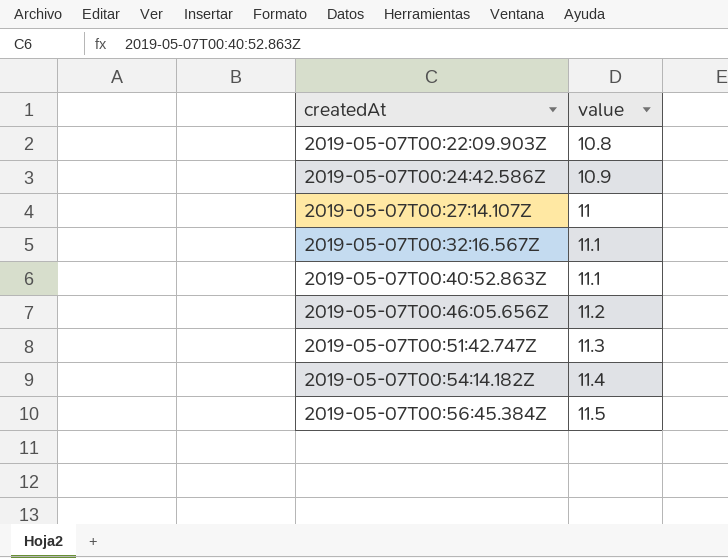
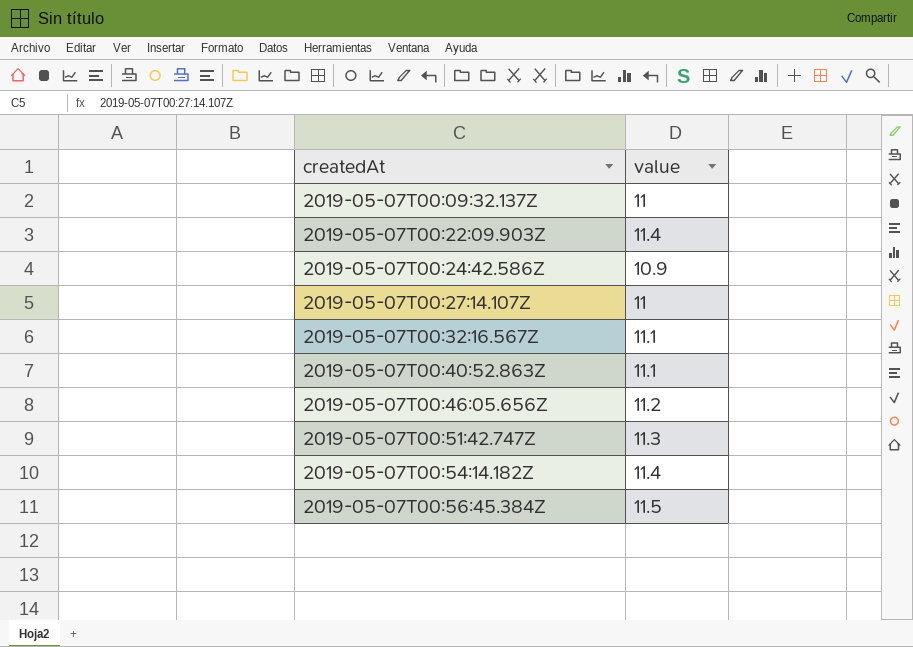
row 2019-05-07T00:09:32.137Z: none -> 11
2019-05-07T00:22:09.903Z | value: 10.8 -> 11.4

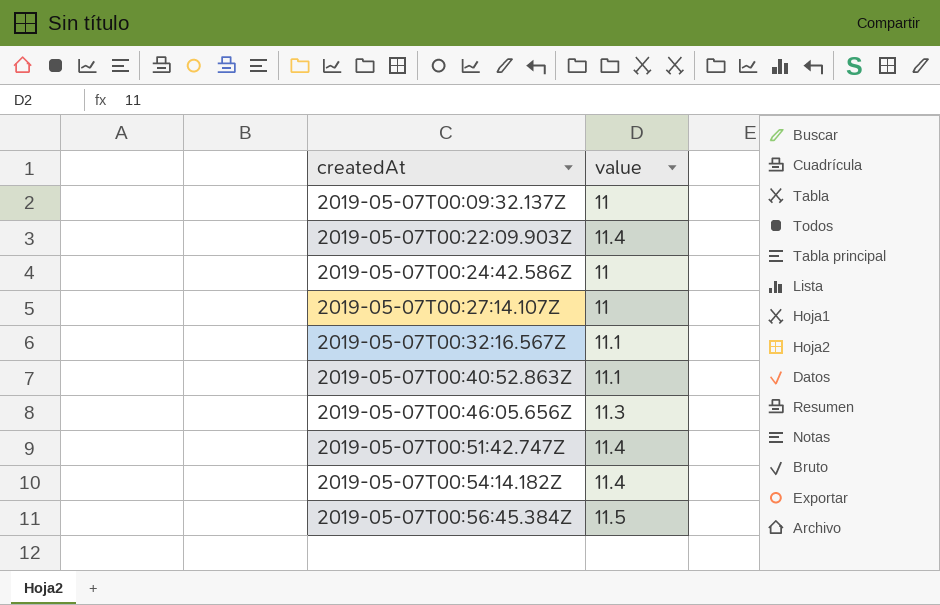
2019-05-07T00:24:42.586Z | value: 10.9 -> 11
2019-05-07T00:46:05.656Z | value: 11.2 -> 11.3
2019-05-07T00:51:42.747Z | value: 11.3 -> 11.4

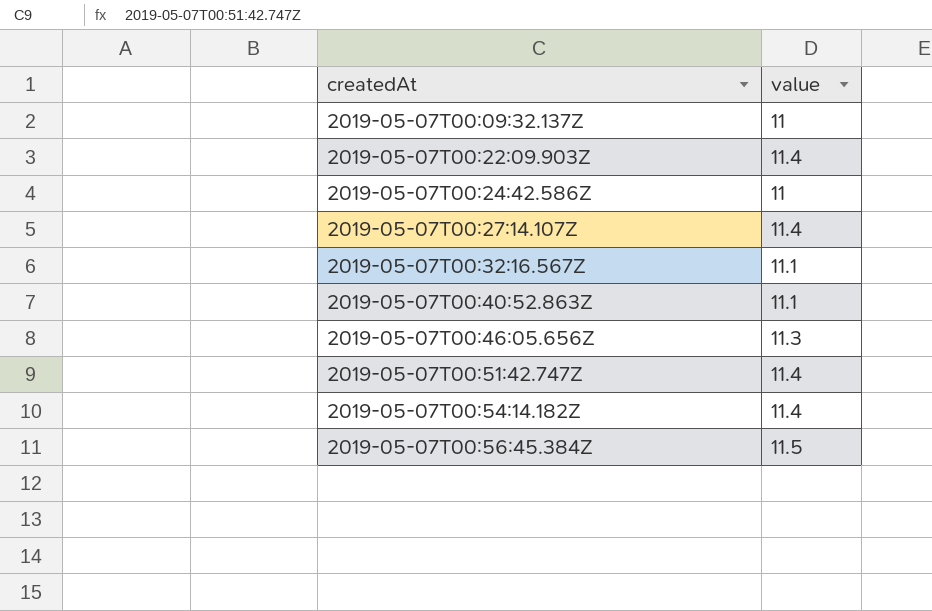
2019-05-07T00:27:14.107Z | value: 11 -> 11.4

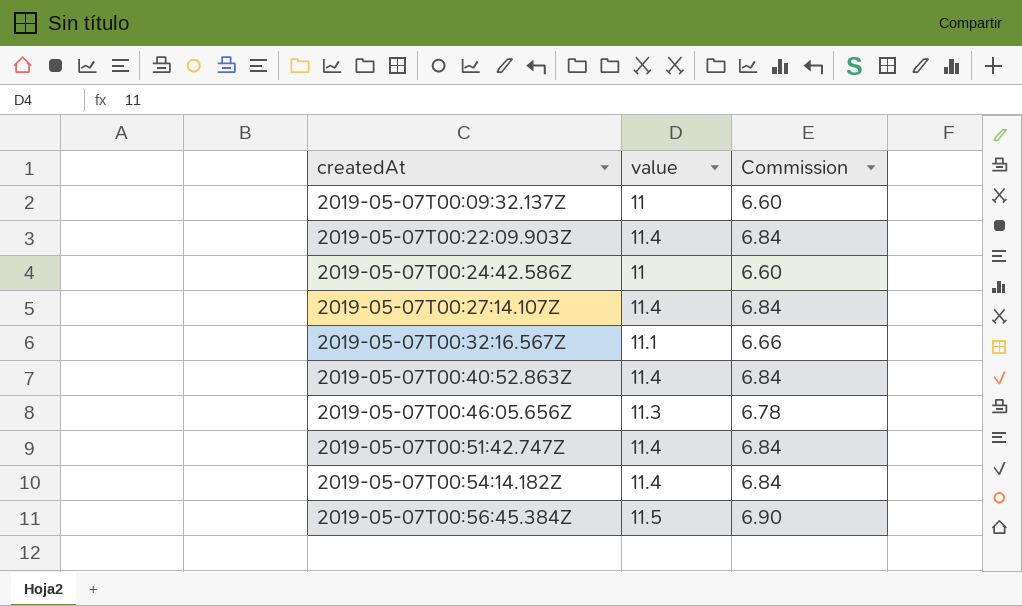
column Commission | formula: none -> [value] * 0.6
2019-05-07T00:40:52.863Z | value: 11.1 -> 11.4

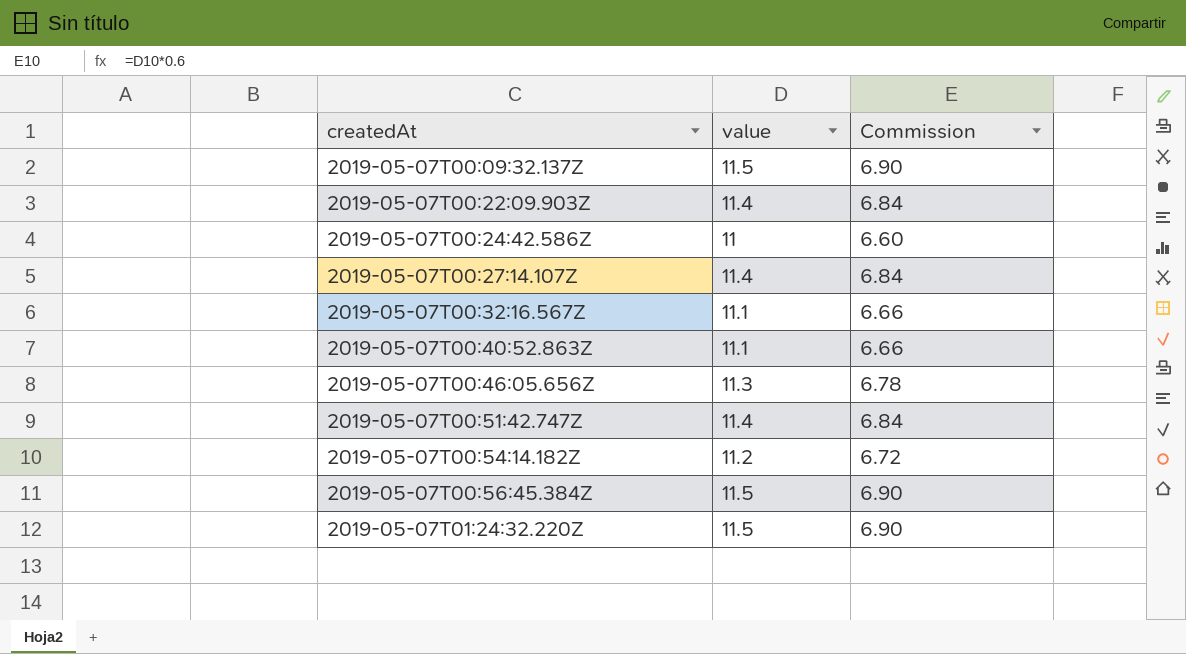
2019-05-07T00:09:32.137Z | value: 11 -> 11.5
2019-05-07T00:09:32.137Z | Commission: 6.60 -> 6.90
2019-05-07T00:40:52.863Z | value: 11.4 -> 11.1
2019-05-07T00:40:52.863Z | Commission: 6.84 -> 6.66
2019-05-07T00:54:14.182Z | value: 11.4 -> 11.2
2019-05-07T00:54:14.182Z | Commission: 6.84 -> 6.72
row 2019-05-07T01:24:32.220Z: none -> 11.5 | 6.90

